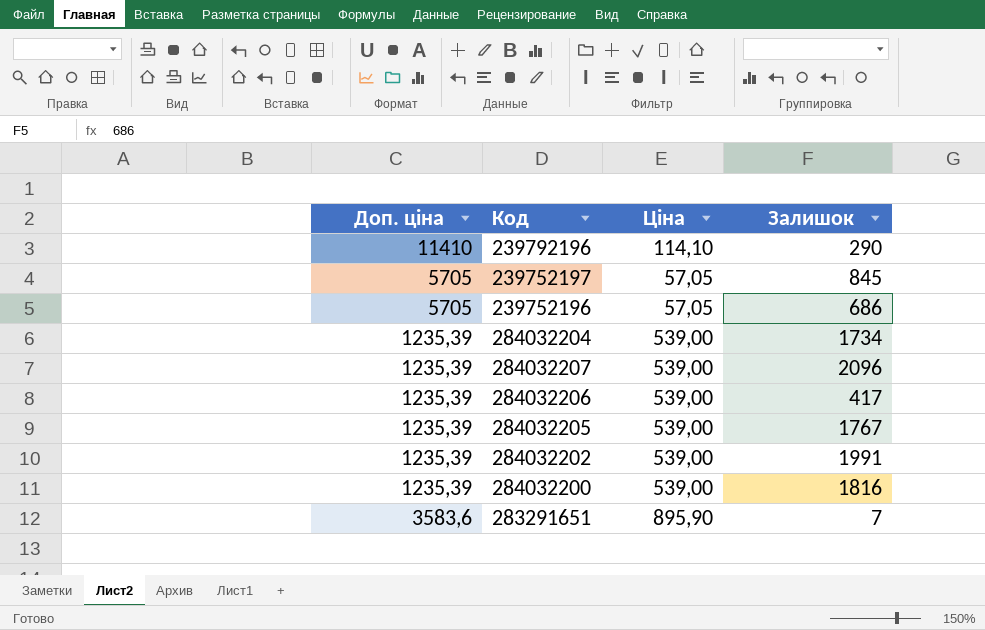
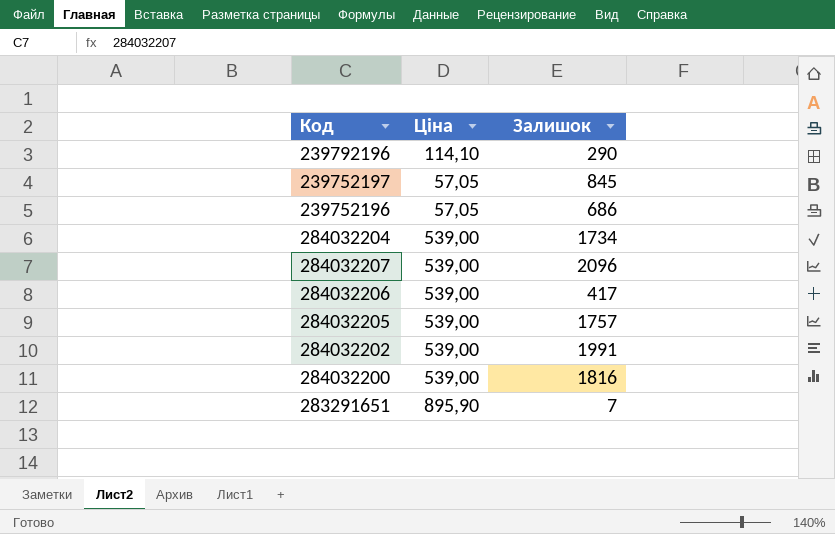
column Доп. ціна | position: 1 -> none
284032205 | Залишок: 1767 -> 1757

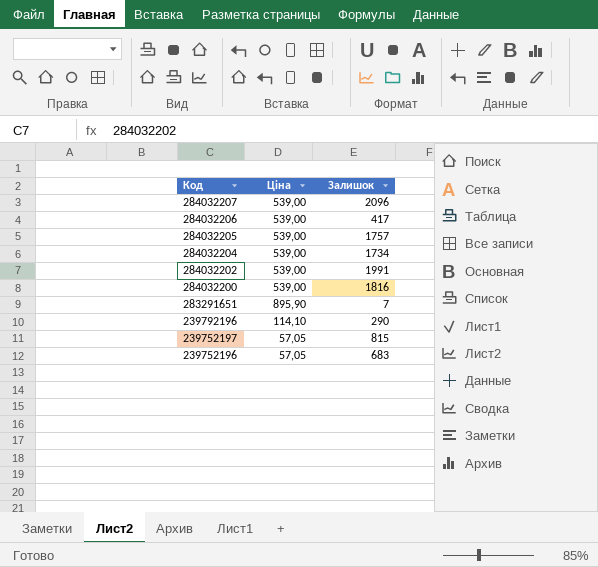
row order: none -> Код descending
239752197 | Залишок: 845 -> 815
239752196 | Залишок: 686 -> 683

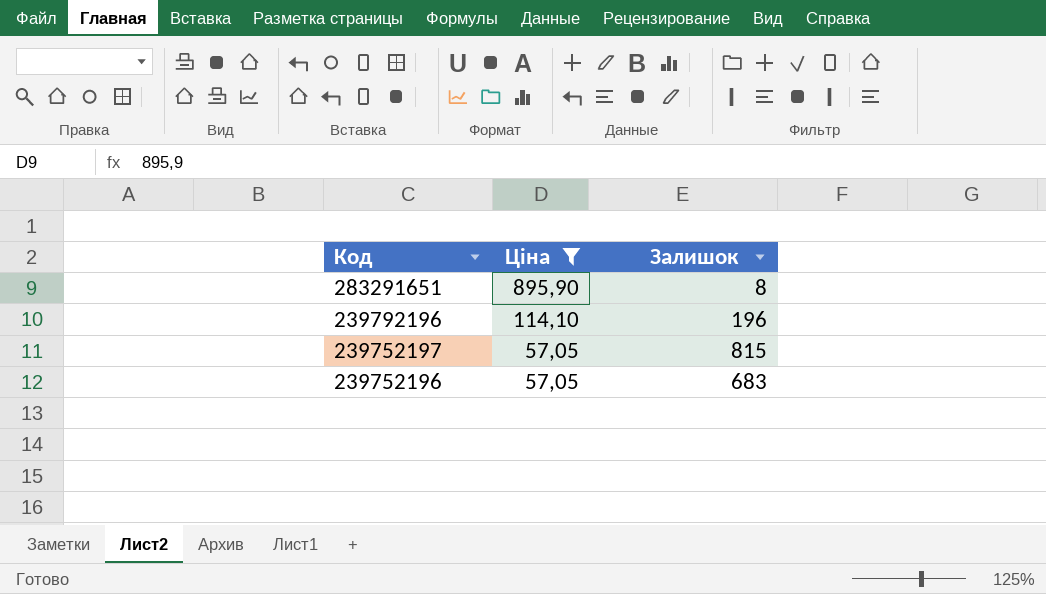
filter: none -> Ціна != 539,00
283291651 | Залишок: 7 -> 8
239792196 | Залишок: 290 -> 196

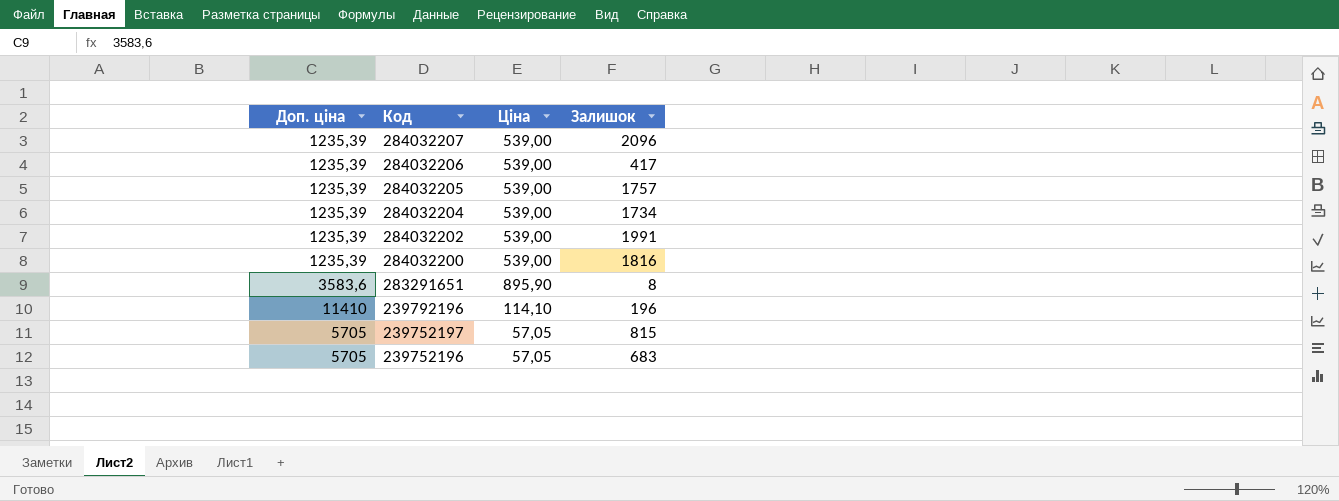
filter: Ціна != 539,00 -> none
column Доп. ціна | position: none -> 1

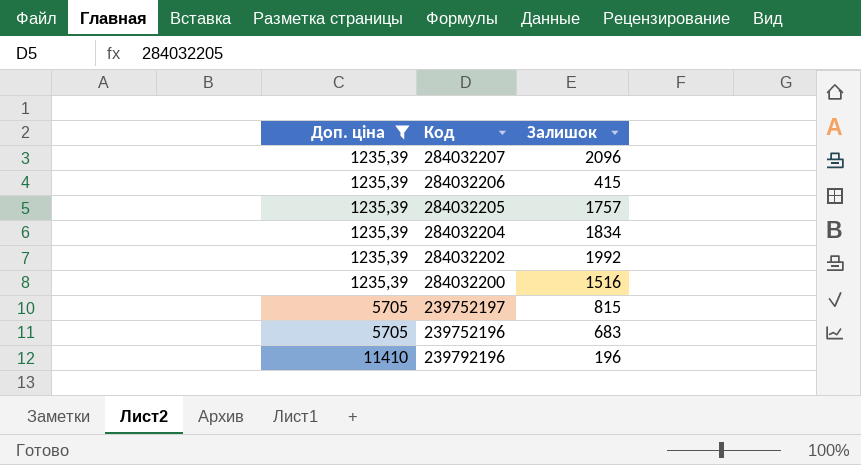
filter: none -> Доп. ціна != 3583,6
row order: Код descending -> Доп. ціна ascending
column Ціна | position: 3 -> none
284032206 | Залишок: 417 -> 415
284032204 | Залишок: 1734 -> 1834
284032202 | Залишок: 1991 -> 1992
284032200 | Залишок: 1816 -> 1516

